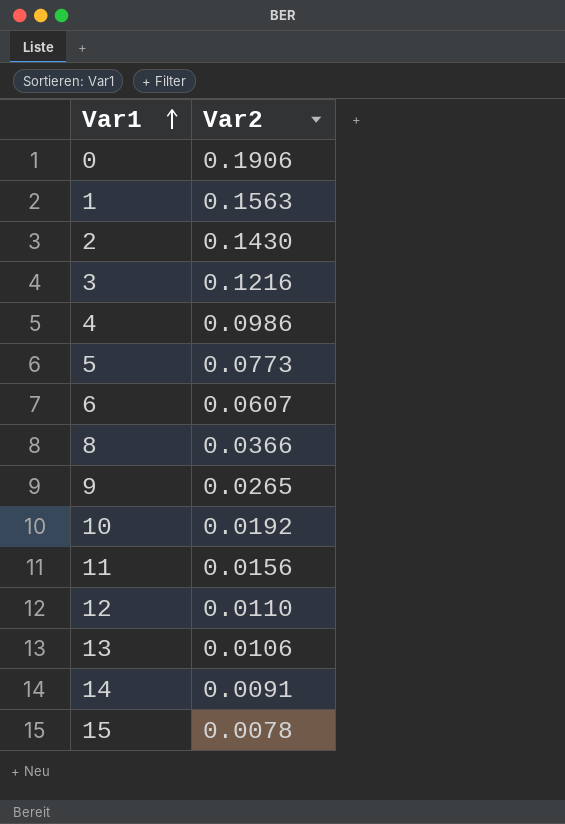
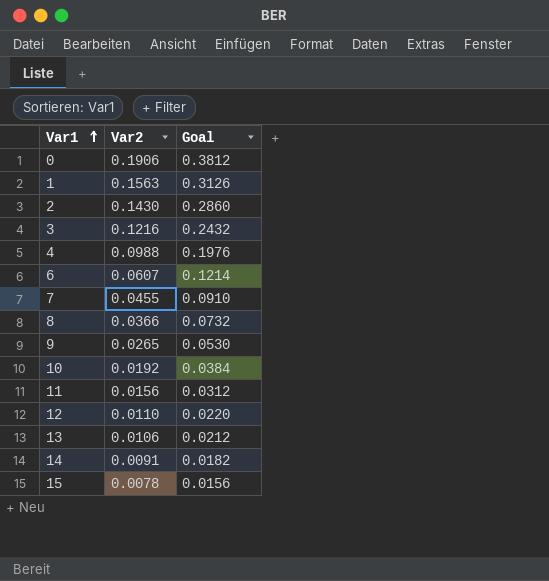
column Goal | formula: none -> [Var2] * 2
row 5: 0.0773 -> none
4 | Var2: 0.0986 -> 0.0988
row 7: none -> 0.0455 | 0.0910

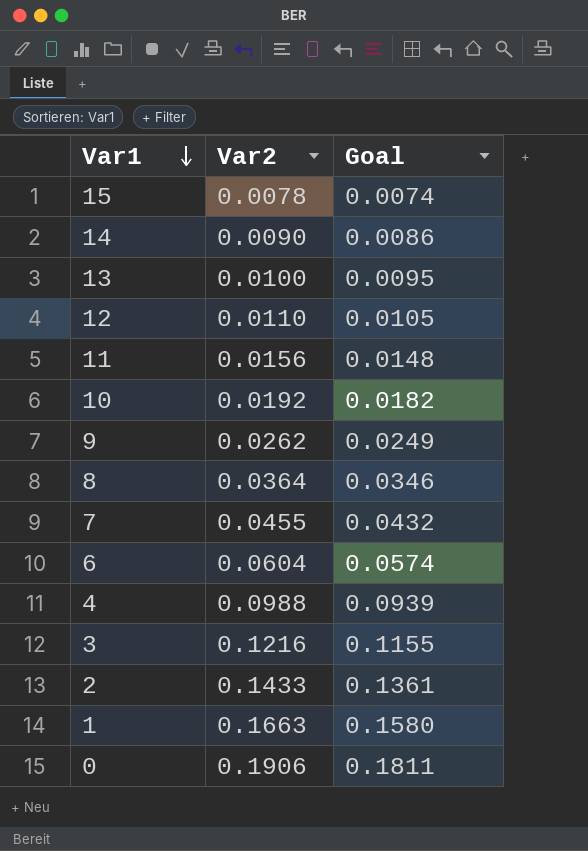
row order: Var1 ascending -> Var1 descending
column Goal | formula: [Var2] * 2 -> [Var2] * 0.95
14 | Var2: 0.0091 -> 0.0090
13 | Var2: 0.0106 -> 0.0100
9 | Var2: 0.0265 -> 0.0262
8 | Var2: 0.0366 -> 0.0364
6 | Var2: 0.0607 -> 0.0604
2 | Var2: 0.1430 -> 0.1433
1 | Var2: 0.1563 -> 0.1663

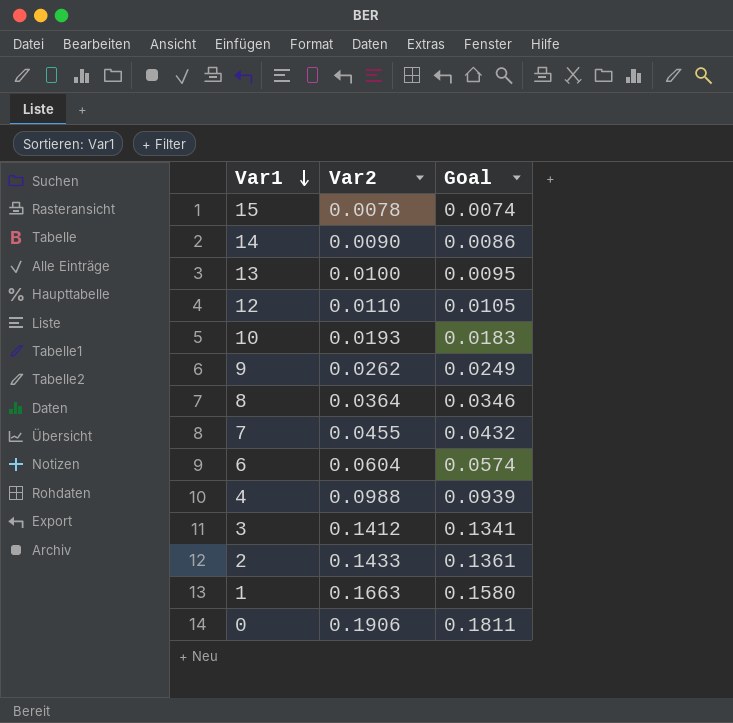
row 11: 0.0156 | 0.0148 -> none
10 | Var2: 0.0192 -> 0.0193
10 | Goal: 0.0182 -> 0.0183
3 | Var2: 0.1216 -> 0.1412
3 | Goal: 0.1155 -> 0.1341

